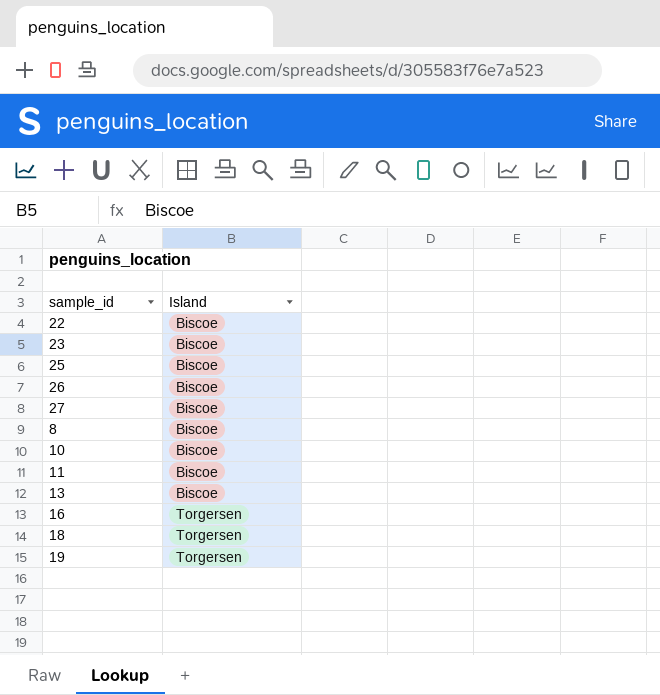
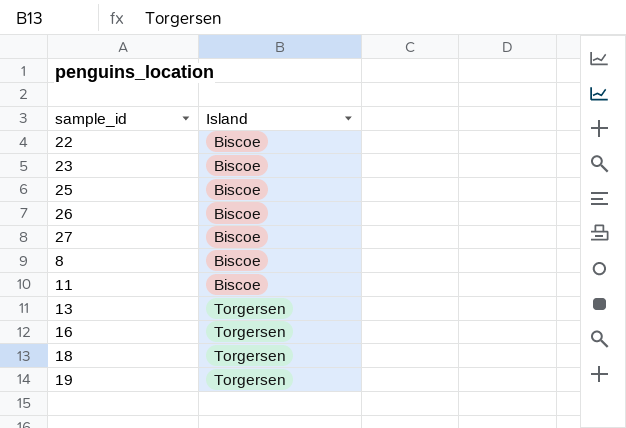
row 10: Biscoe -> none
13 | Island: Biscoe -> Torgersen

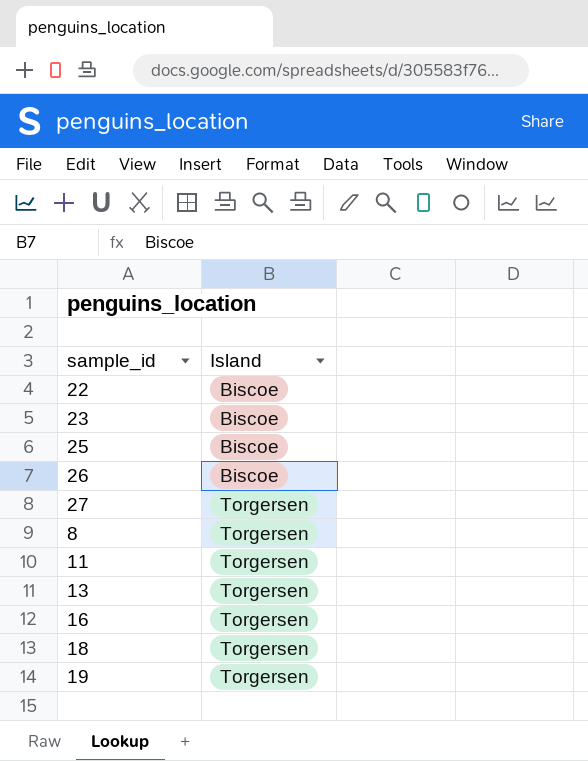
27 | Island: Biscoe -> Torgersen
8 | Island: Biscoe -> Torgersen
11 | Island: Biscoe -> Torgersen

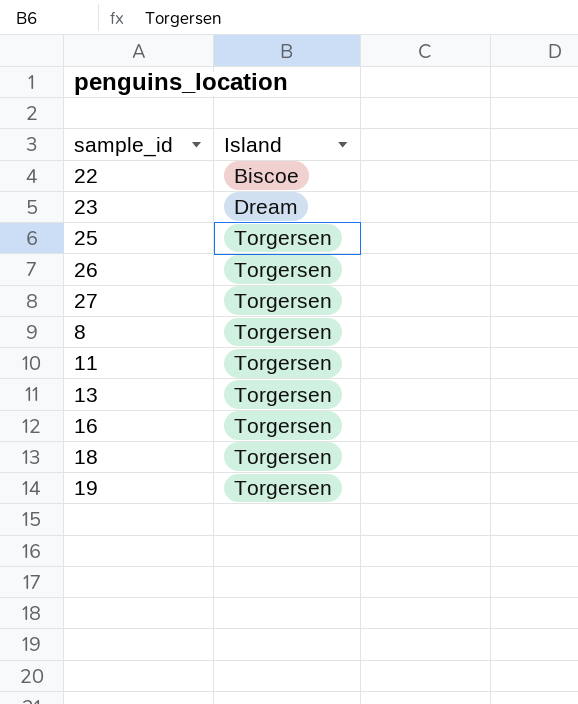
23 | Island: Biscoe -> Dream
25 | Island: Biscoe -> Torgersen
26 | Island: Biscoe -> Torgersen

